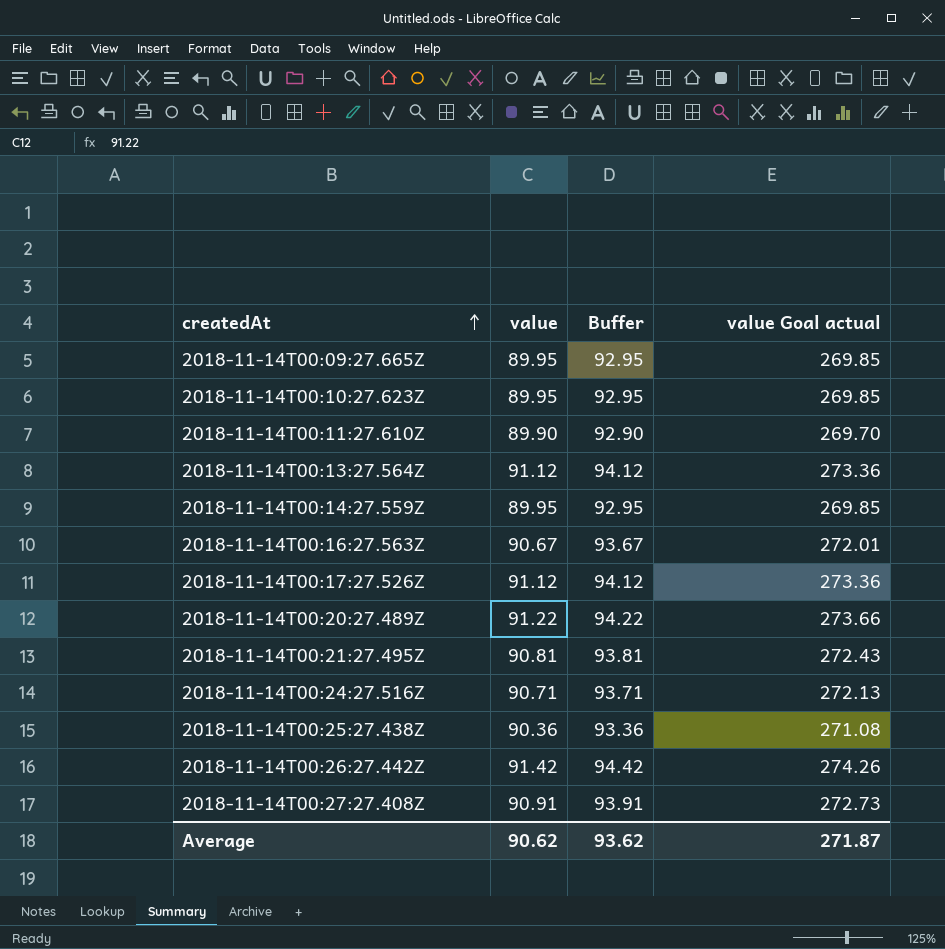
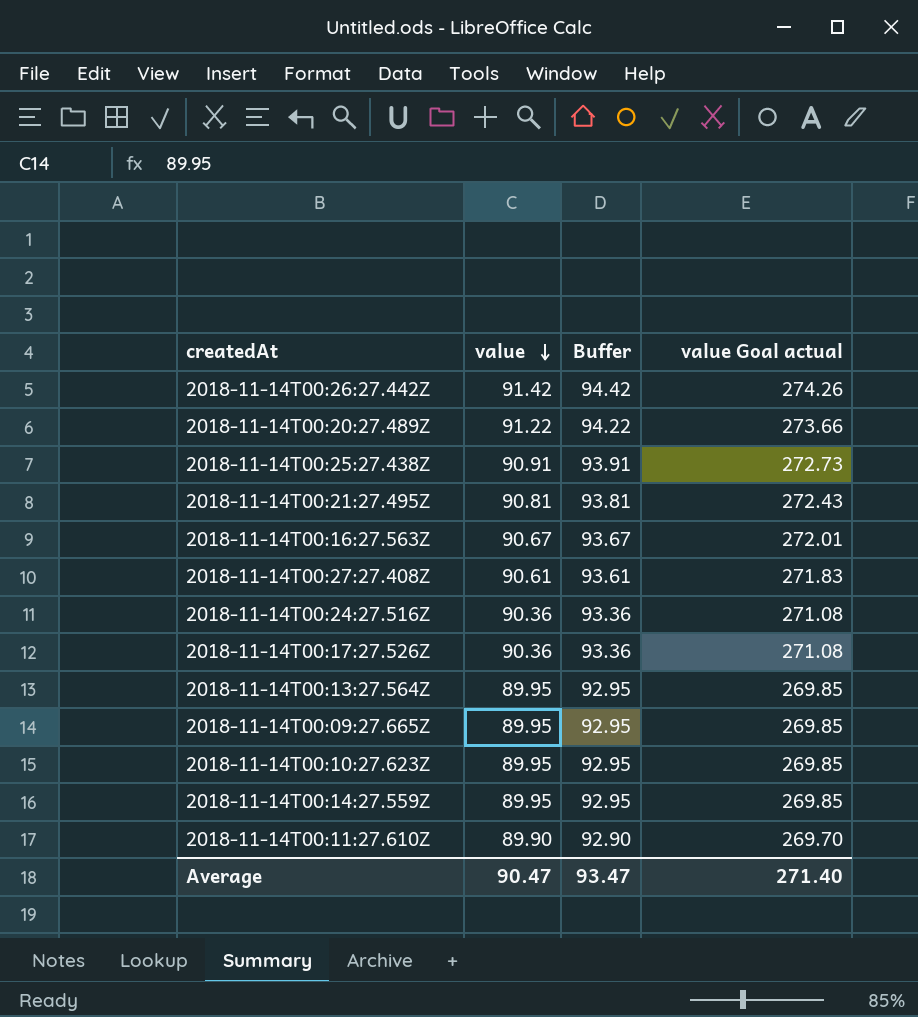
row order: createdAt ascending -> value descending
2018-11-14T00:25:27.438Z | value: 90.36 -> 90.91
2018-11-14T00:25:27.438Z | Buffer: 93.36 -> 93.91
2018-11-14T00:25:27.438Z | value Goal actual: 271.08 -> 272.73
2018-11-14T00:27:27.408Z | value: 90.91 -> 90.61
2018-11-14T00:27:27.408Z | Buffer: 93.91 -> 93.61
2018-11-14T00:27:27.408Z | value Goal actual: 272.73 -> 271.83
2018-11-14T00:24:27.516Z | value: 90.71 -> 90.36
2018-11-14T00:24:27.516Z | Buffer: 93.71 -> 93.36
2018-11-14T00:24:27.516Z | value Goal actual: 272.13 -> 271.08
2018-11-14T00:17:27.526Z | value: 91.12 -> 90.36
2018-11-14T00:17:27.526Z | Buffer: 94.12 -> 93.36
2018-11-14T00:17:27.526Z | value Goal actual: 273.36 -> 271.08
2018-11-14T00:13:27.564Z | value: 91.12 -> 89.95
2018-11-14T00:13:27.564Z | Buffer: 94.12 -> 92.95
2018-11-14T00:13:27.564Z | value Goal actual: 273.36 -> 269.85
Average | value: 90.62 -> 90.47
Average | Buffer: 93.62 -> 93.47
Average | value Goal actual: 271.87 -> 271.40

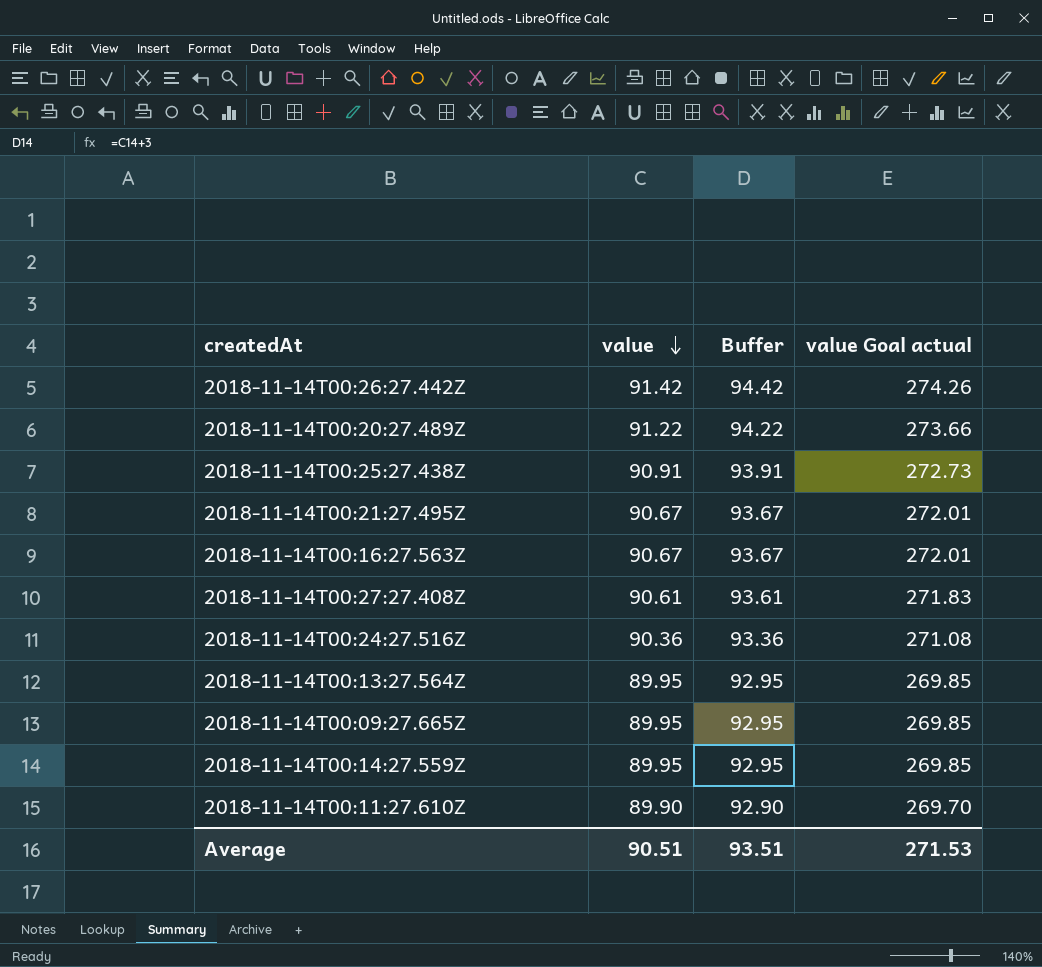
row 2018-11-14T00:17:27.526Z: 90.36 | 93.36 | 271.08 -> none
row 2018-11-14T00:10:27.623Z: 89.95 | 92.95 | 269.85 -> none
2018-11-14T00:21:27.495Z | value: 90.81 -> 90.67
2018-11-14T00:21:27.495Z | Buffer: 93.81 -> 93.67
2018-11-14T00:21:27.495Z | value Goal actual: 272.43 -> 272.01
Average | value: 90.47 -> 90.51
Average | Buffer: 93.47 -> 93.51
Average | value Goal actual: 271.40 -> 271.53

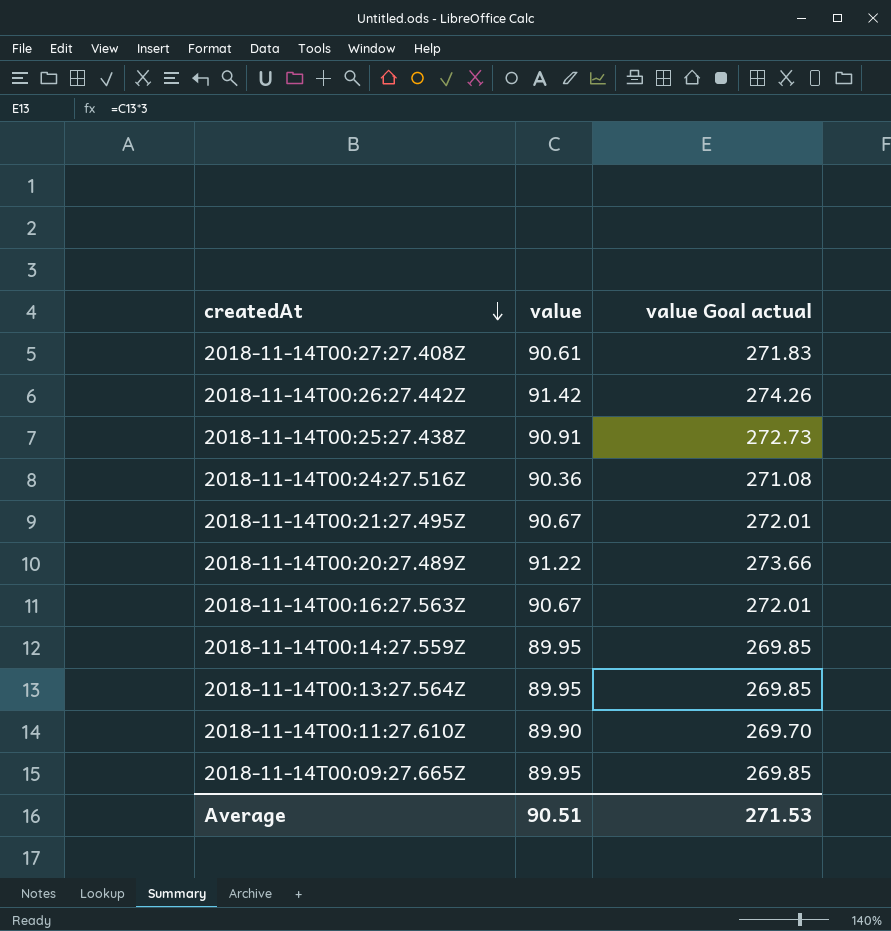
row order: value descending -> createdAt descending
column Buffer | formula: [value] + 3 -> none

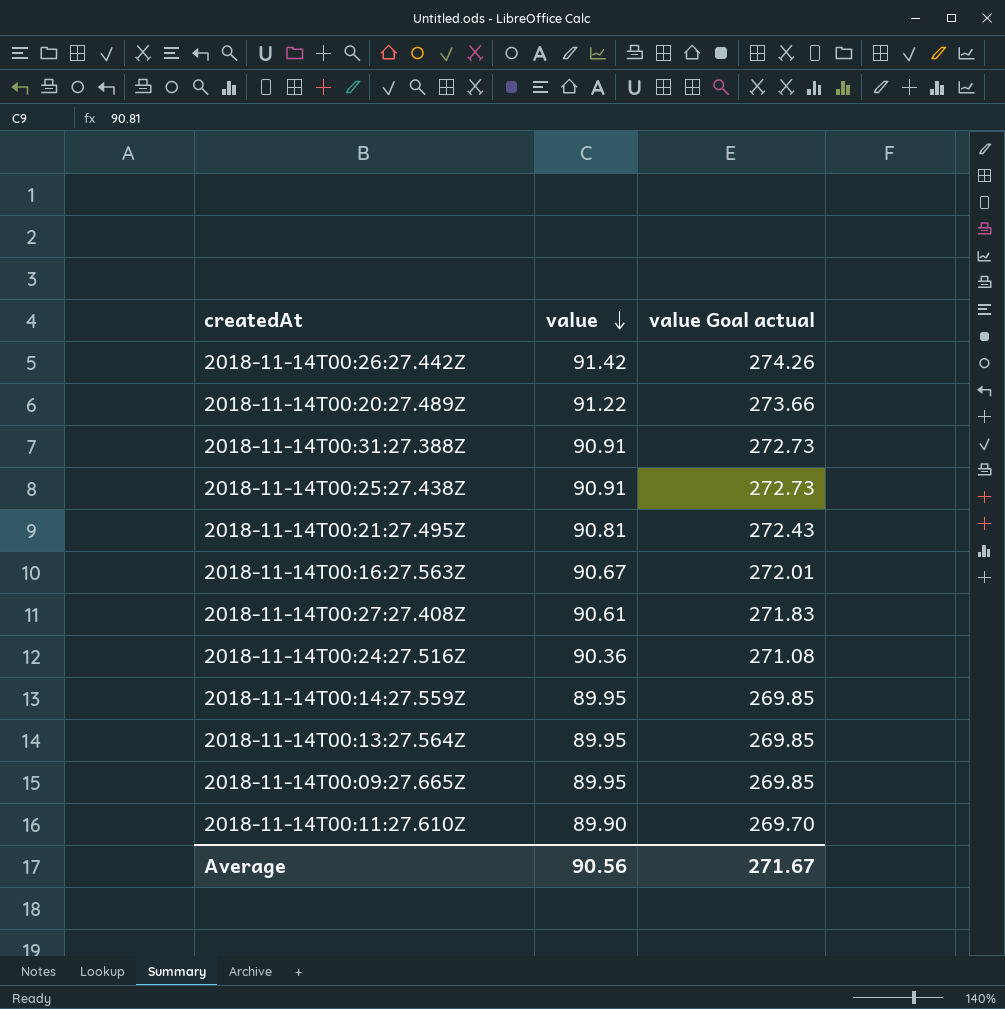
row order: createdAt descending -> value descending
row 2018-11-14T00:31:27.388Z: none -> 90.91 | 272.73
2018-11-14T00:21:27.495Z | value: 90.67 -> 90.81
2018-11-14T00:21:27.495Z | value Goal actual: 272.01 -> 272.43
Average | value: 90.51 -> 90.56
Average | value Goal actual: 271.53 -> 271.67

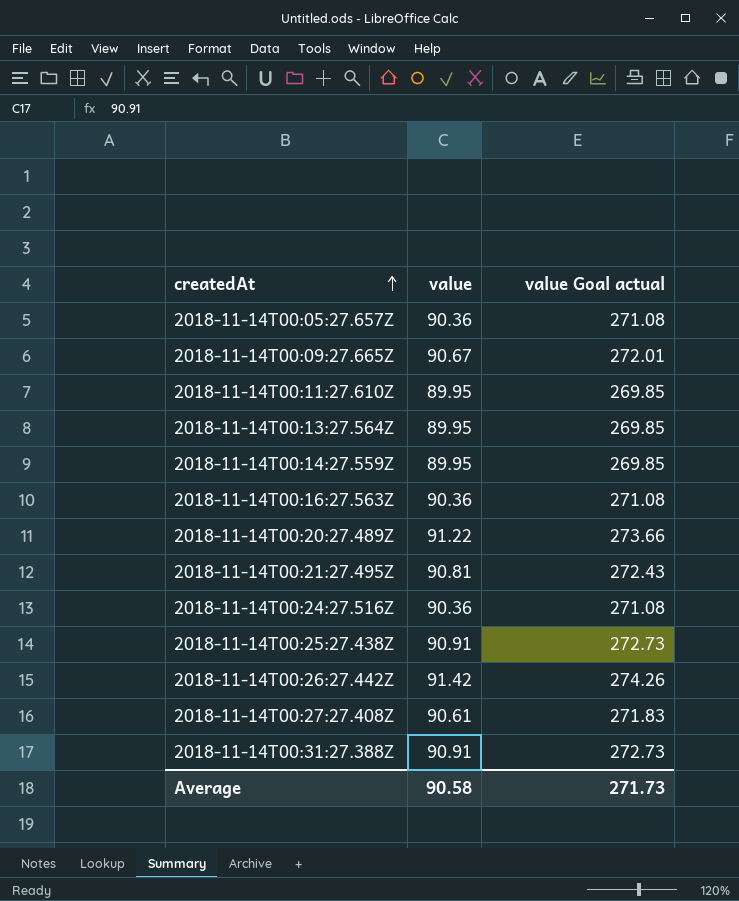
row order: value descending -> createdAt ascending
row 2018-11-14T00:05:27.657Z: none -> 90.36 | 271.08
2018-11-14T00:09:27.665Z | value: 89.95 -> 90.67
2018-11-14T00:09:27.665Z | value Goal actual: 269.85 -> 272.01
2018-11-14T00:11:27.610Z | value: 89.90 -> 89.95
2018-11-14T00:11:27.610Z | value Goal actual: 269.70 -> 269.85
2018-11-14T00:16:27.563Z | value: 90.67 -> 90.36
2018-11-14T00:16:27.563Z | value Goal actual: 272.01 -> 271.08
Average | value: 90.56 -> 90.58
Average | value Goal actual: 271.67 -> 271.73

